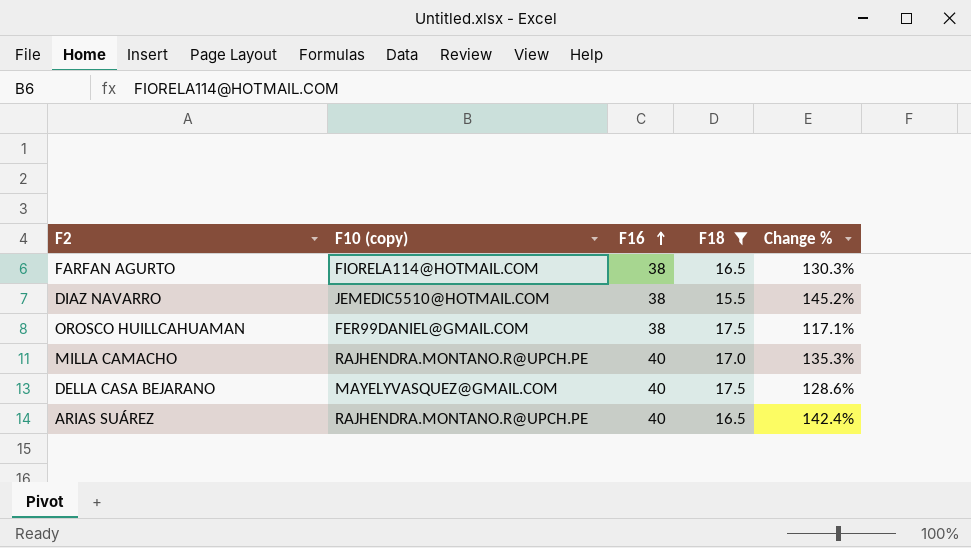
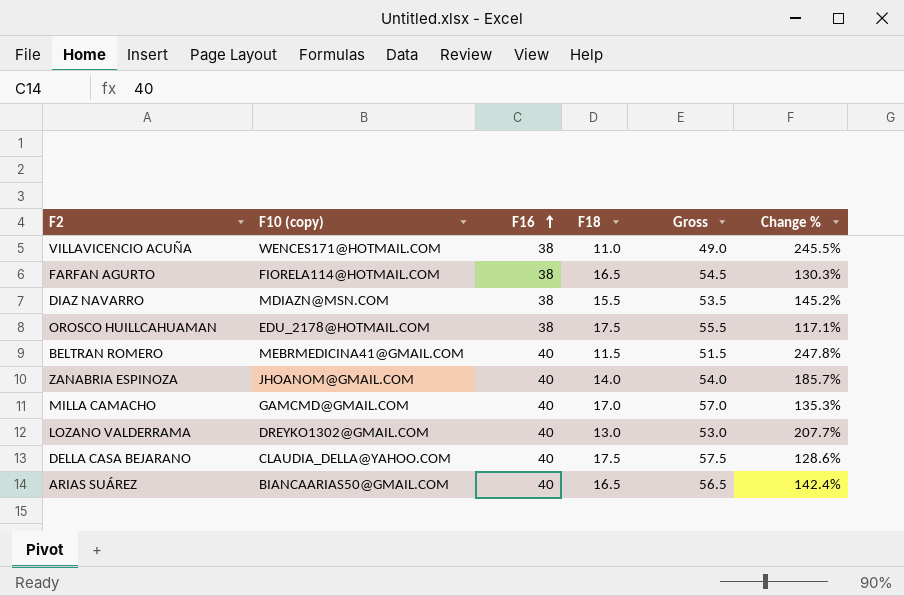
filter: F18 >= 15.5 -> none
column Gross | formula: none -> [F16] + [F18]
DIAZ NAVARRO | F10 (copy): JEMEDIC5510@HOTMAIL.COM -> MDIAZN@MSN.COM
OROSCO HUILLCAHUAMAN | F10 (copy): FER99DANIEL@GMAIL.COM -> EDU_2178@HOTMAIL.COM
MILLA CAMACHO | F10 (copy): RAJHENDRA.MONTANO.R@UPCH.PE -> GAMCMD@GMAIL.COM
DELLA CASA BEJARANO | F10 (copy): MAYELYVASQUEZ@GMAIL.COM -> CLAUDIA_DELLA@YAHOO.COM
ARIAS SUÁREZ | F10 (copy): RAJHENDRA.MONTANO.R@UPCH.PE -> BIANCAARIAS50@GMAIL.COM

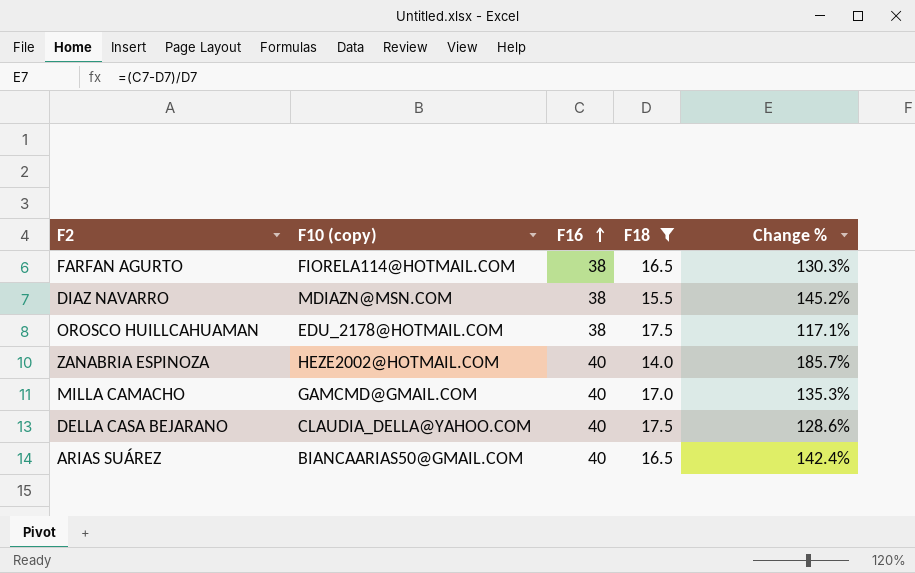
filter: none -> F18 >= 14.0
column Gross | formula: [F16] + [F18] -> none
ZANABRIA ESPINOZA | F10 (copy): JHOANOM@GMAIL.COM -> HEZE2002@HOTMAIL.COM

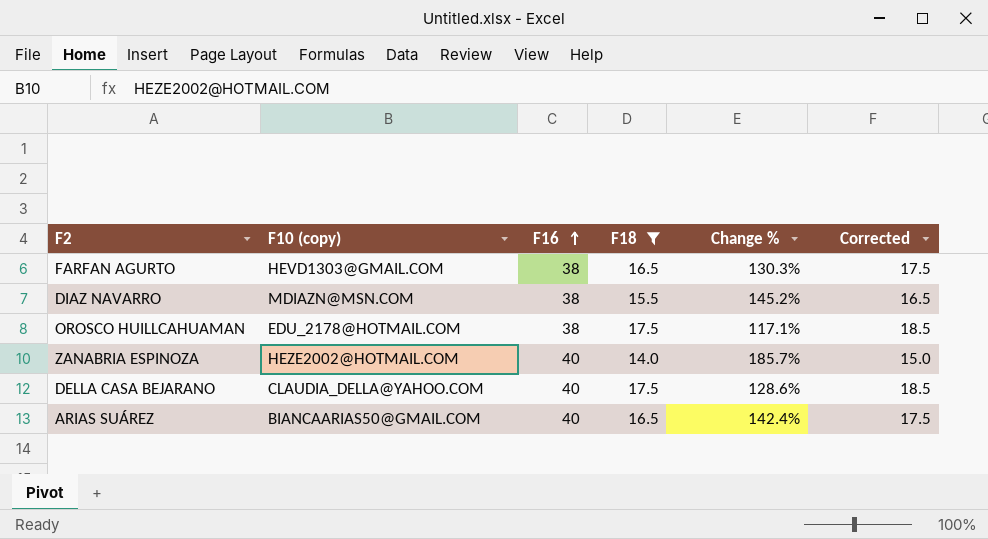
column Corrected | formula: none -> [F18] + 1
row MILLA CAMACHO: GAMCMD@GMAIL.COM | 40 | 17.0 | 135.3% -> none
FARFAN AGURTO | F10 (copy): FIORELA114@HOTMAIL.COM -> HEVD1303@GMAIL.COM

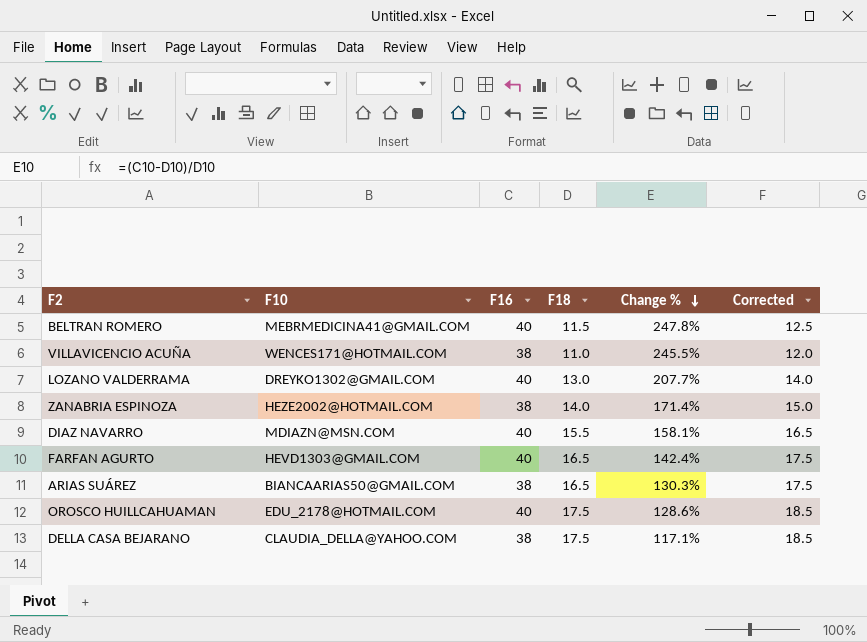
filter: F18 >= 14.0 -> none
row order: F16 ascending -> Change % descending
column name: F10 (copy) -> F10
ZANABRIA ESPINOZA | F16: 40 -> 38
ZANABRIA ESPINOZA | Change %: 185.7% -> 171.4%
DIAZ NAVARRO | F16: 38 -> 40
DIAZ NAVARRO | Change %: 145.2% -> 158.1%
FARFAN AGURTO | F16: 38 -> 40
FARFAN AGURTO | Change %: 130.3% -> 142.4%
ARIAS SUÁREZ | F16: 40 -> 38
ARIAS SUÁREZ | Change %: 142.4% -> 130.3%
OROSCO HUILLCAHUAMAN | F16: 38 -> 40
OROSCO HUILLCAHUAMAN | Change %: 117.1% -> 128.6%
DELLA CASA BEJARANO | F16: 40 -> 38
DELLA CASA BEJARANO | Change %: 128.6% -> 117.1%

